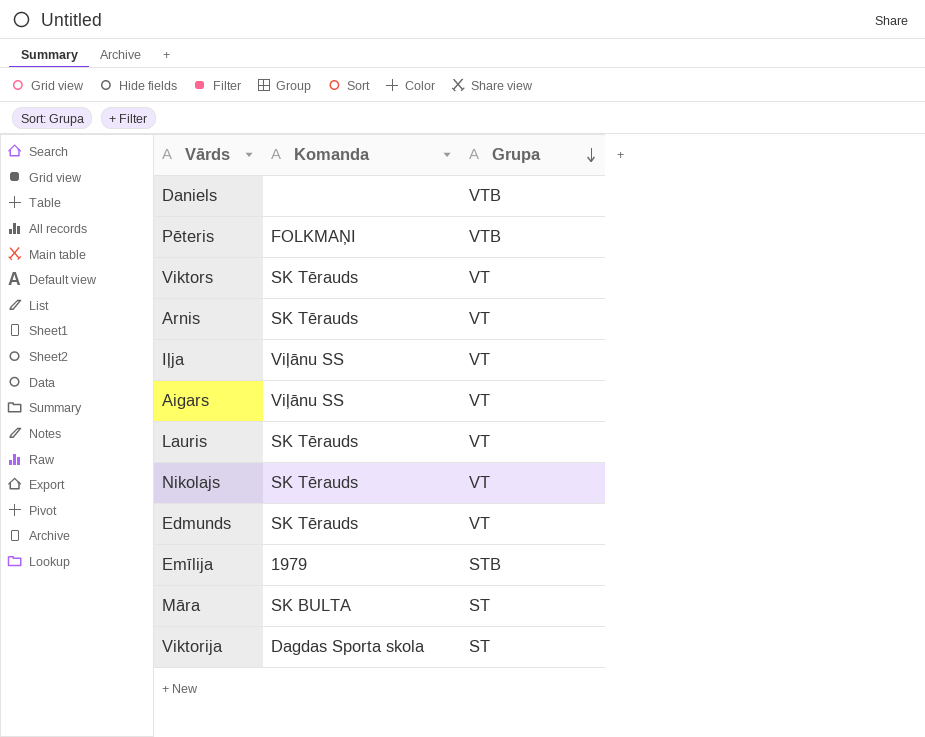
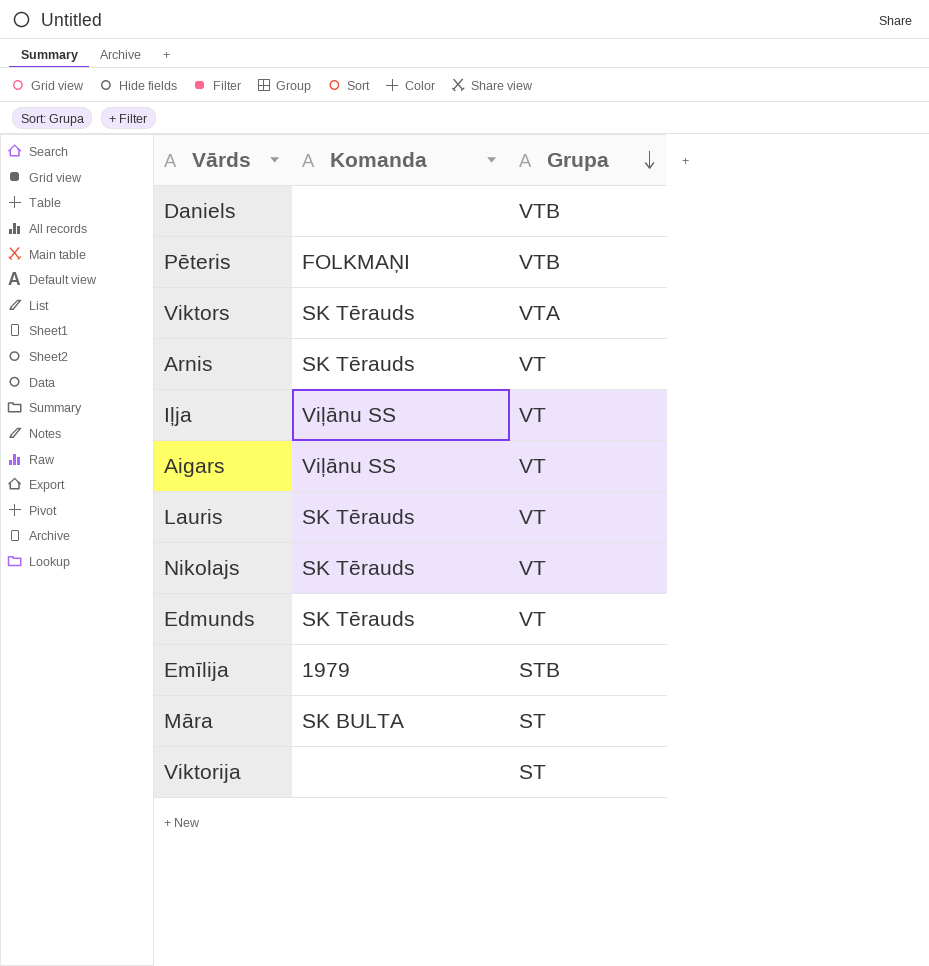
Viktors | Grupa: VT -> VTA
Viktorija | Komanda: Dagdas Sporta skola -> none

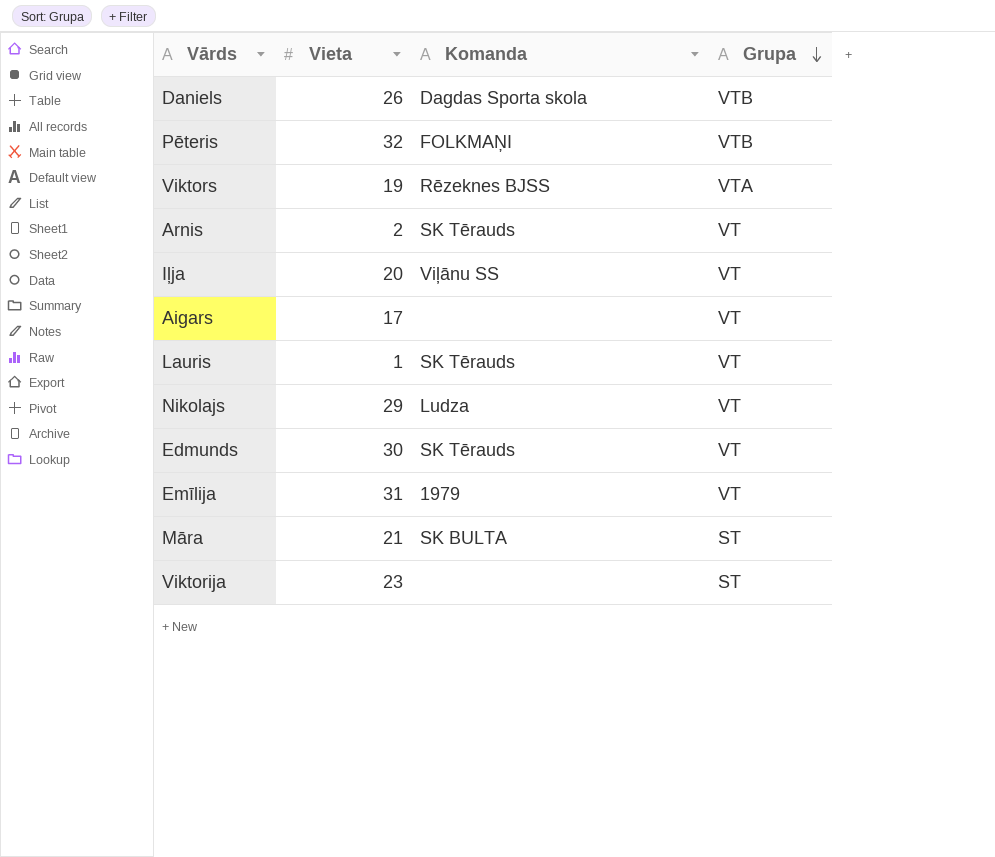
column Vieta | position: none -> 2
Daniels | Komanda: none -> Dagdas Sporta skola
Viktors | Komanda: SK Tērauds -> Rēzeknes BJSS
Aigars | Komanda: Viļānu SS -> none
Nikolajs | Komanda: SK Tērauds -> Ludza
Emīlija | Grupa: STB -> VT

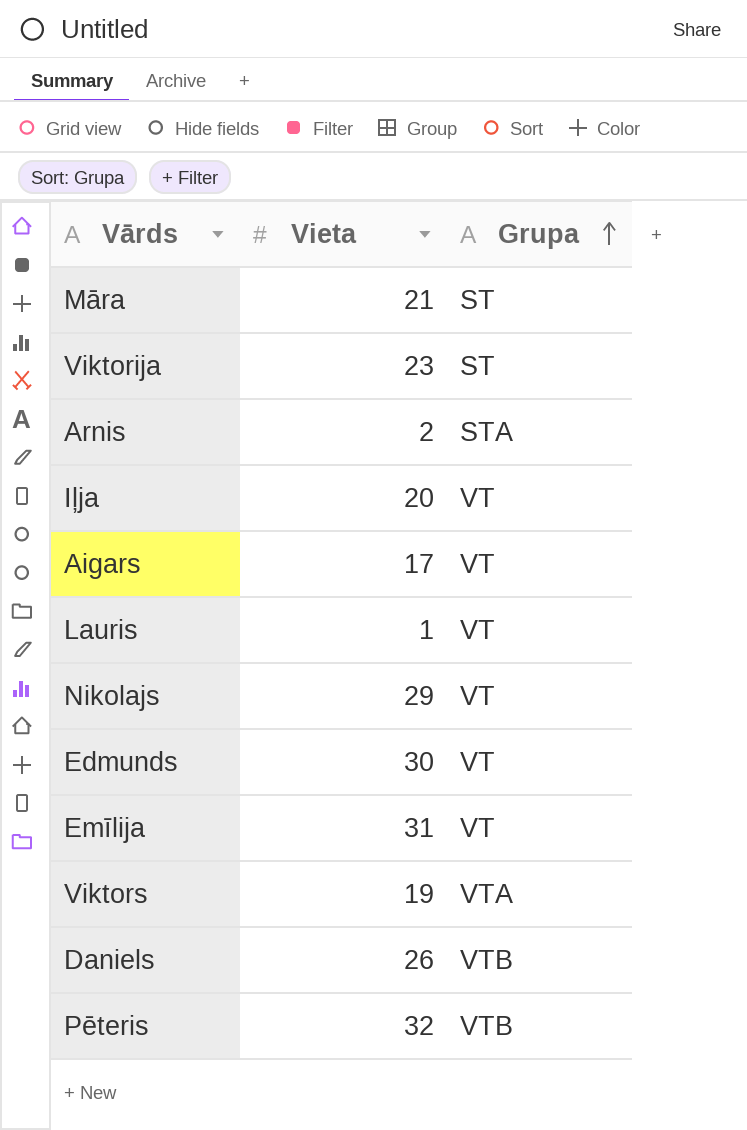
row order: Grupa descending -> Grupa ascending
column Komanda | position: 3 -> none
Arnis | Grupa: VT -> STA

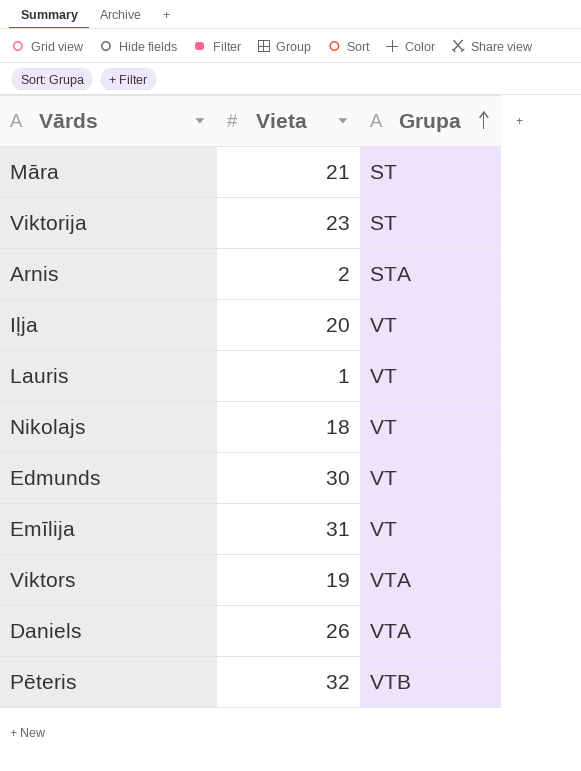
row Aigars: 17 | VT -> none
Nikolajs | Vieta: 29 -> 18
Daniels | Grupa: VTB -> VTA

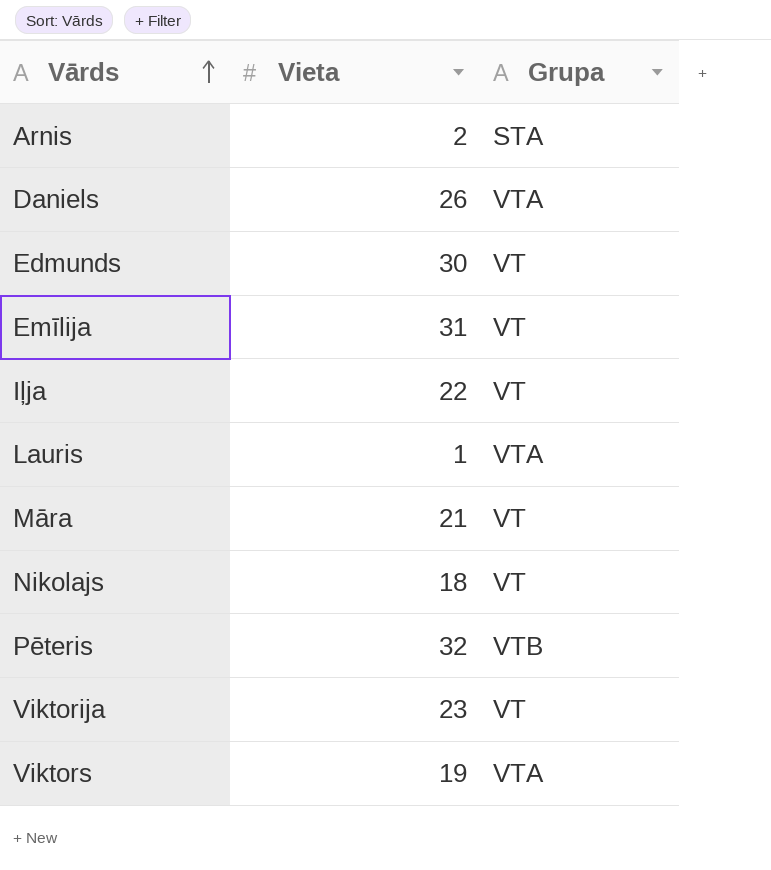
row order: Grupa ascending -> Vārds ascending
Iļja | Vieta: 20 -> 22
Lauris | Grupa: VT -> VTA
Māra | Grupa: ST -> VT
Viktorija | Grupa: ST -> VT

